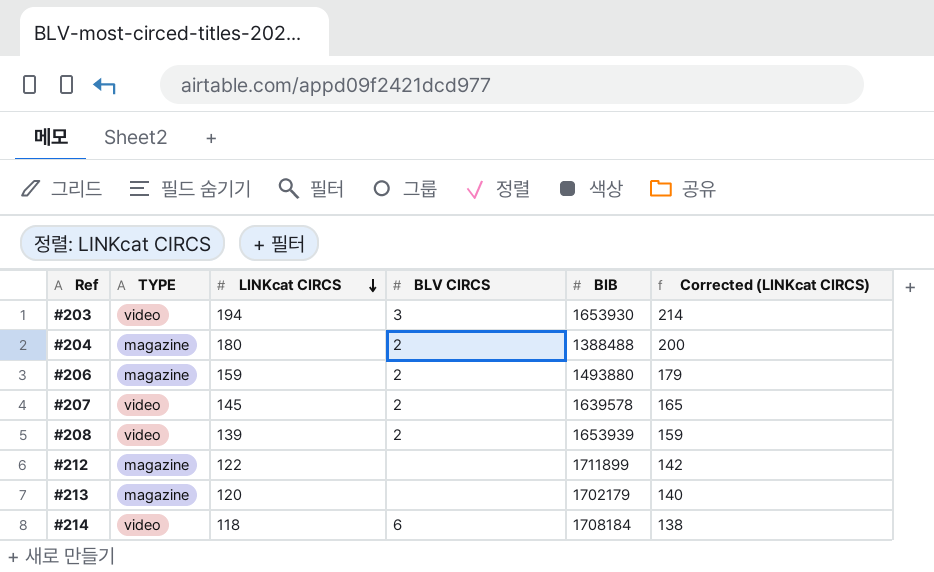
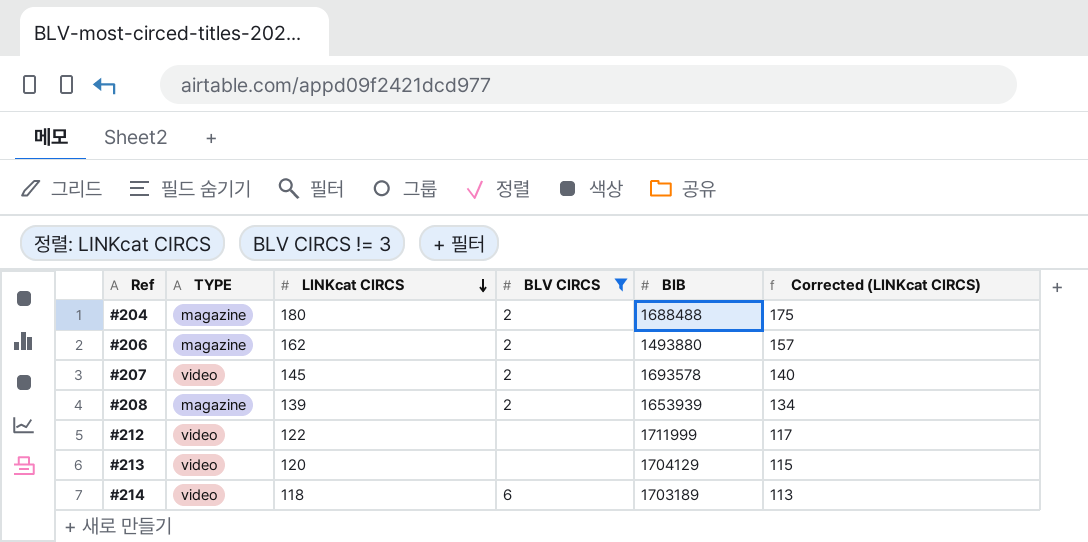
filter: none -> BLV CIRCS != 3
column Corrected (LINKcat CIRCS) | formula: [LINKcat CIRCS] + 20 -> [LINKcat CIRCS] - 5
#204 | BIB: 1388488 -> 1688488
#206 | LINKcat CIRCS: 159 -> 162
#207 | BIB: 1639578 -> 1693578
#208 | TYPE: video -> magazine
#212 | TYPE: magazine -> video
#212 | BIB: 1711899 -> 1711999
#213 | TYPE: magazine -> video
#213 | BIB: 1702179 -> 1704129
#214 | BIB: 1708184 -> 1703189

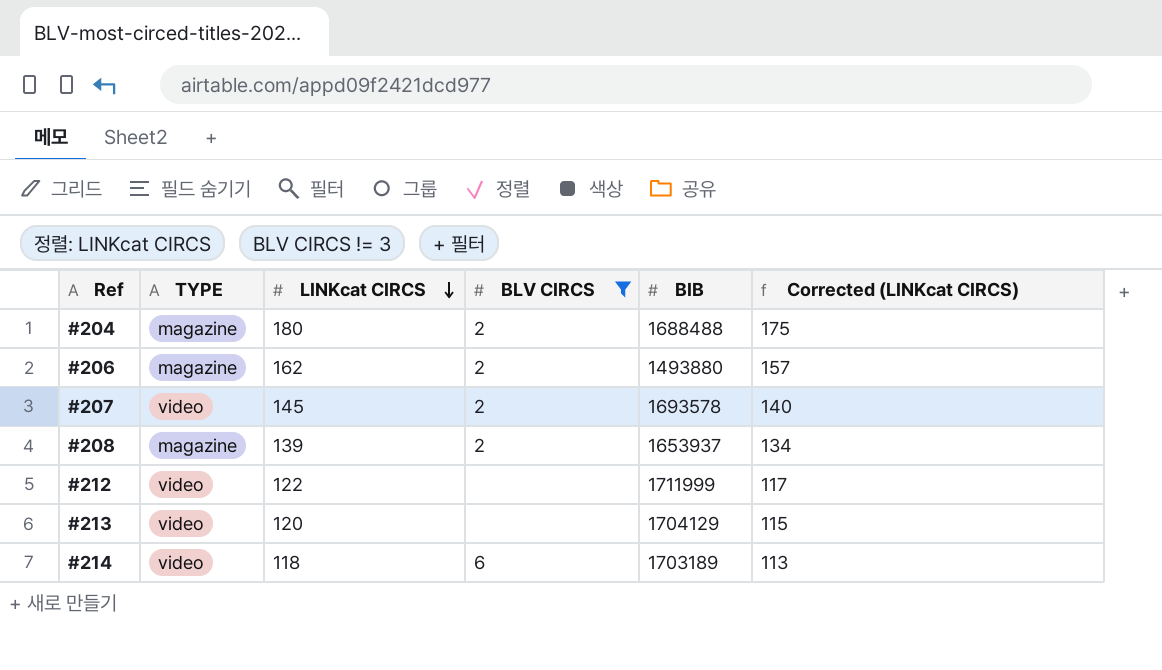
#208 | BIB: 1653939 -> 1653937

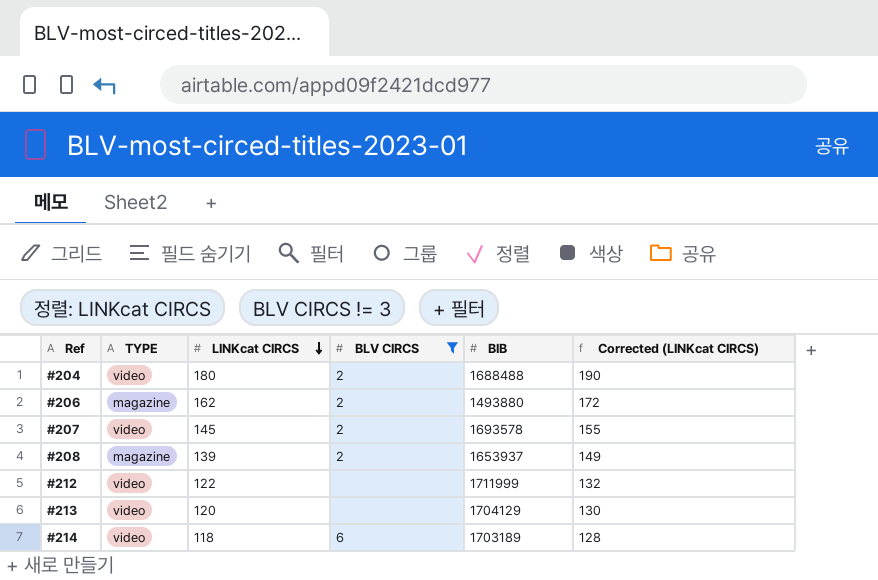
column Corrected (LINKcat CIRCS) | formula: [LINKcat CIRCS] - 5 -> [LINKcat CIRCS] + 10
#204 | TYPE: magazine -> video

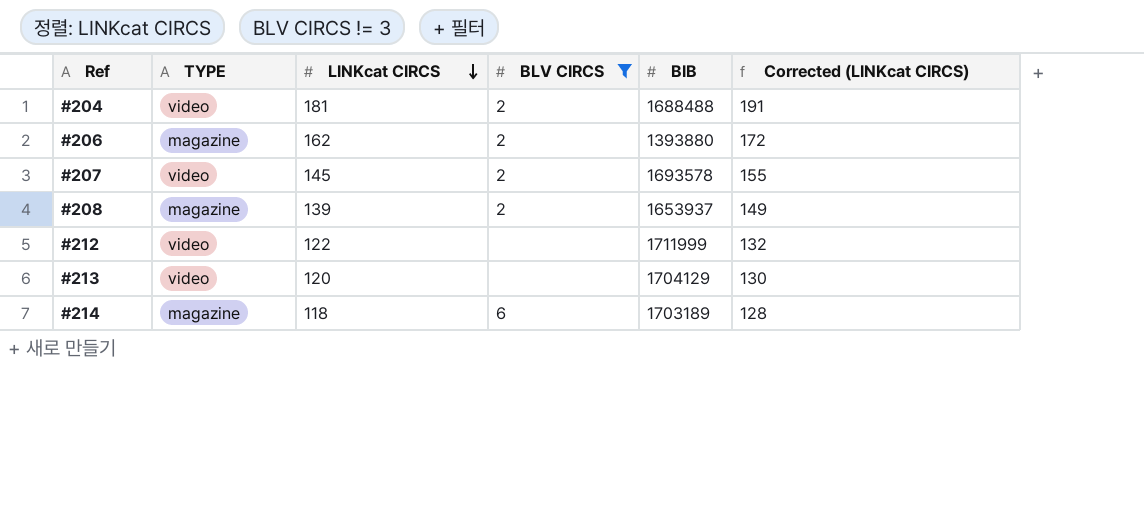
#204 | LINKcat CIRCS: 180 -> 181
#204 | Corrected (LINKcat CIRCS): 190 -> 191
#206 | BIB: 1493880 -> 1393880
#214 | TYPE: video -> magazine

